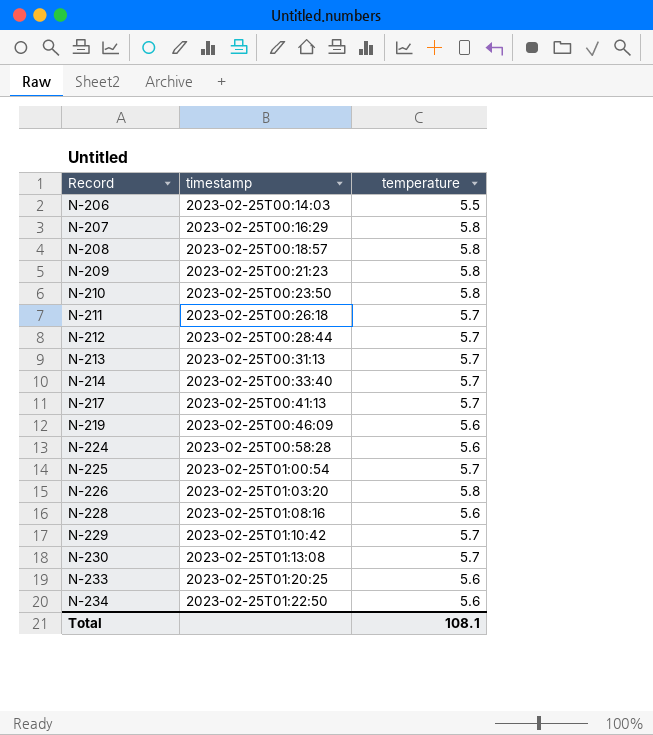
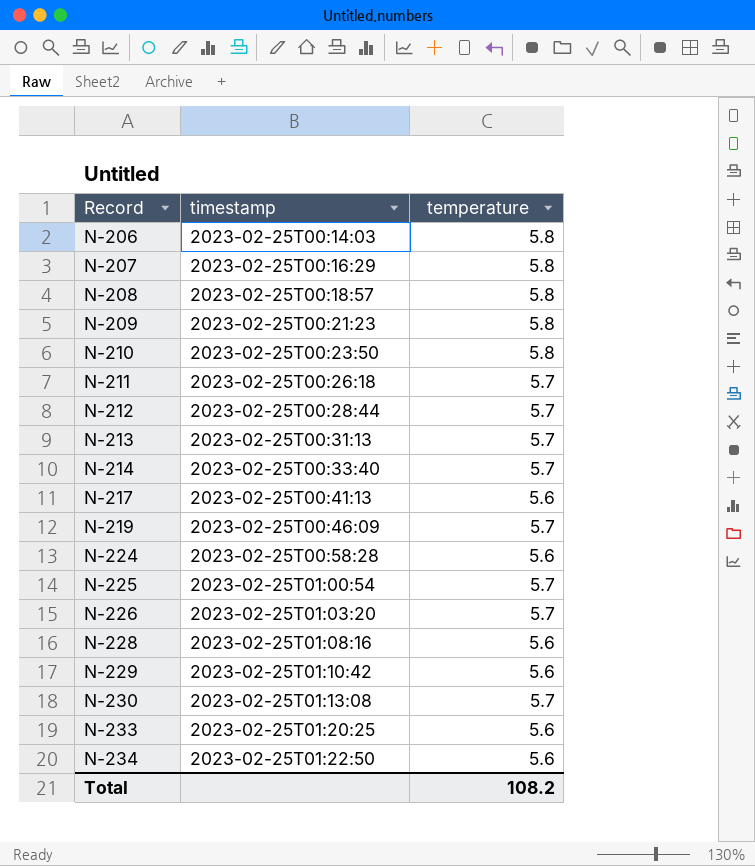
N-206 | temperature: 5.5 -> 5.8
N-217 | temperature: 5.7 -> 5.6
N-219 | temperature: 5.6 -> 5.7
N-226 | temperature: 5.8 -> 5.7
N-229 | temperature: 5.7 -> 5.6
Total | temperature: 108.1 -> 108.2

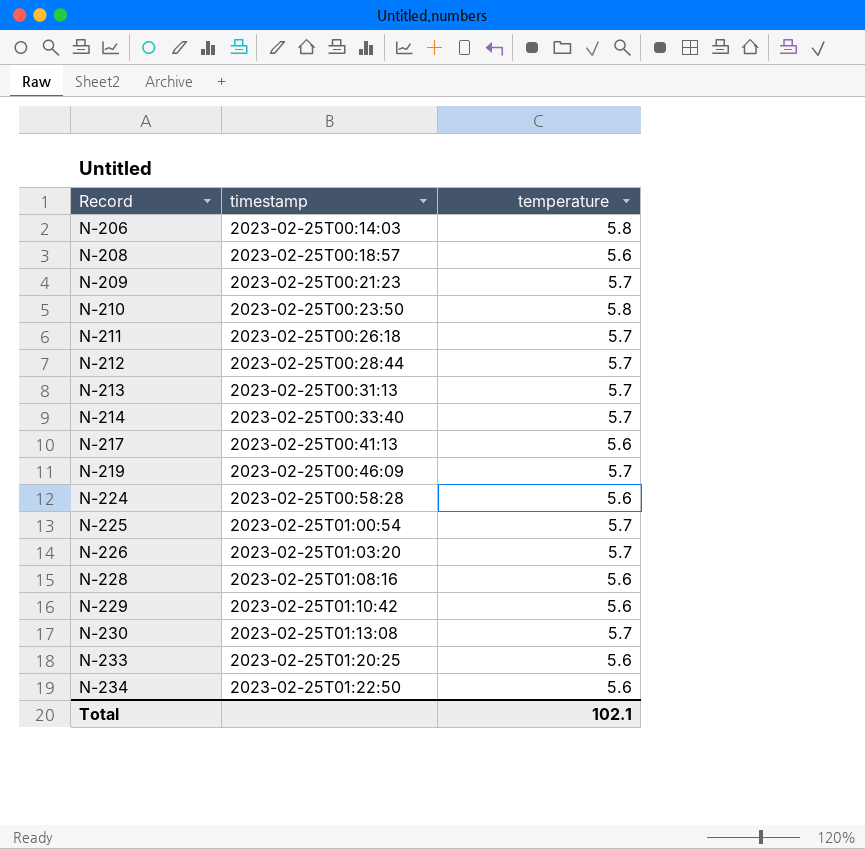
row N-207: 2023-02-25T00:16:29 | 5.8 -> none
N-208 | temperature: 5.8 -> 5.6
N-209 | temperature: 5.8 -> 5.7
Total | temperature: 108.2 -> 102.1

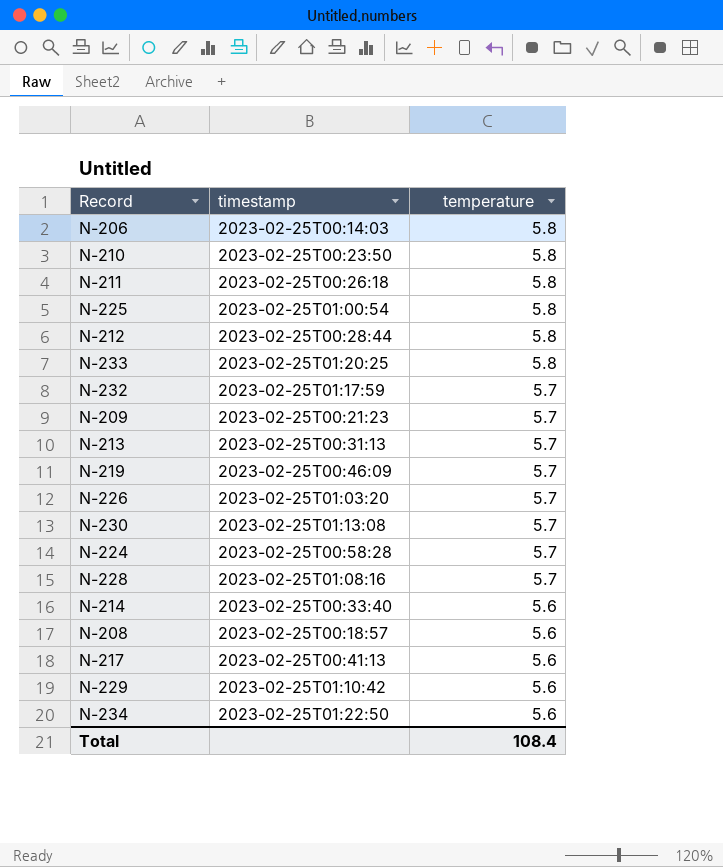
row order: Record ascending -> temperature descending
N-211 | temperature: 5.7 -> 5.8
N-225 | temperature: 5.7 -> 5.8
N-212 | temperature: 5.7 -> 5.8
N-233 | temperature: 5.6 -> 5.8
row N-232: none -> 2023-02-25T01:17:59 | 5.7
N-224 | temperature: 5.6 -> 5.7
N-228 | temperature: 5.6 -> 5.7
N-214 | temperature: 5.7 -> 5.6
Total | temperature: 102.1 -> 108.4

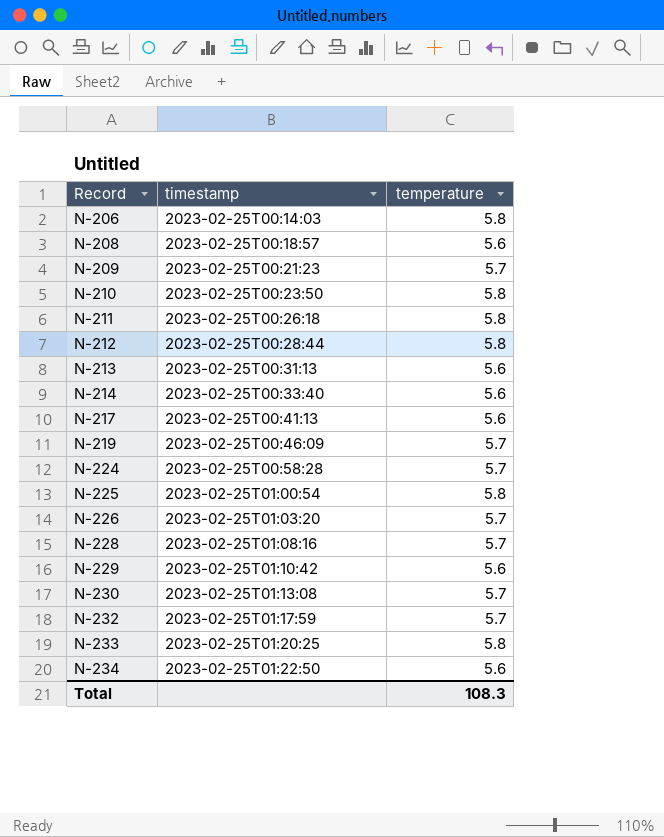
row order: temperature descending -> Record ascending
N-213 | temperature: 5.7 -> 5.6
Total | temperature: 108.4 -> 108.3

